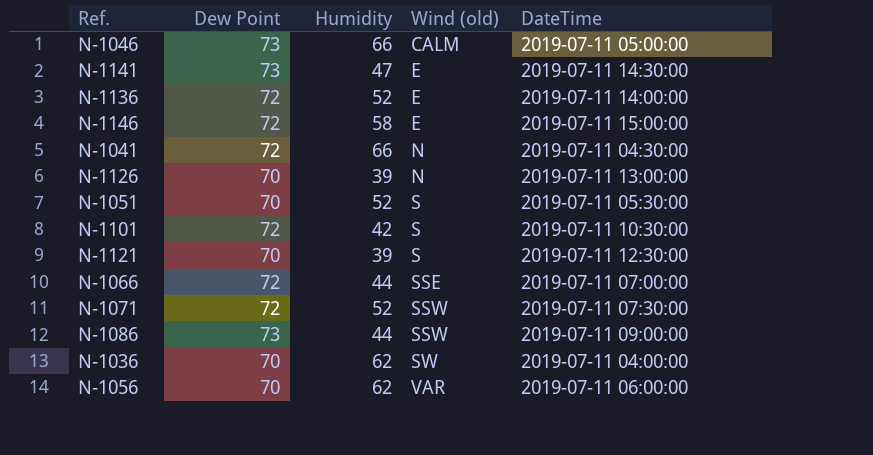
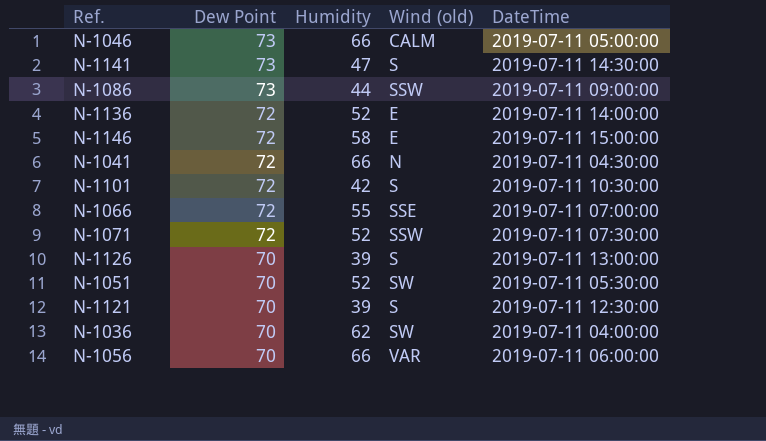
row order: Wind (old) ascending -> Dew Point descending
N-1141 | Wind (old): E -> S
N-1066 | Humidity: 44 -> 55
N-1126 | Wind (old): N -> S
N-1051 | Wind (old): S -> SW
N-1056 | Humidity: 62 -> 66

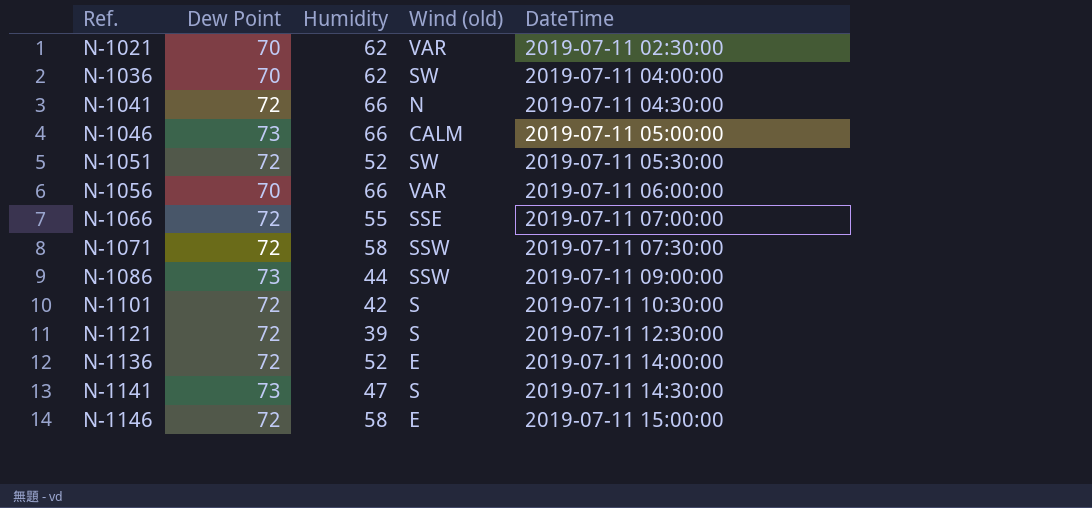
row order: Dew Point descending -> Ref. ascending
row N-1126: 70 | 39 | S | 2019-07-11 13:00:00 -> none
row N-1021: none -> 70 | 62 | VAR | 2019-07-11 02:30:00
N-1051 | Dew Point: 70 -> 72
N-1071 | Humidity: 52 -> 58
N-1121 | Dew Point: 70 -> 72

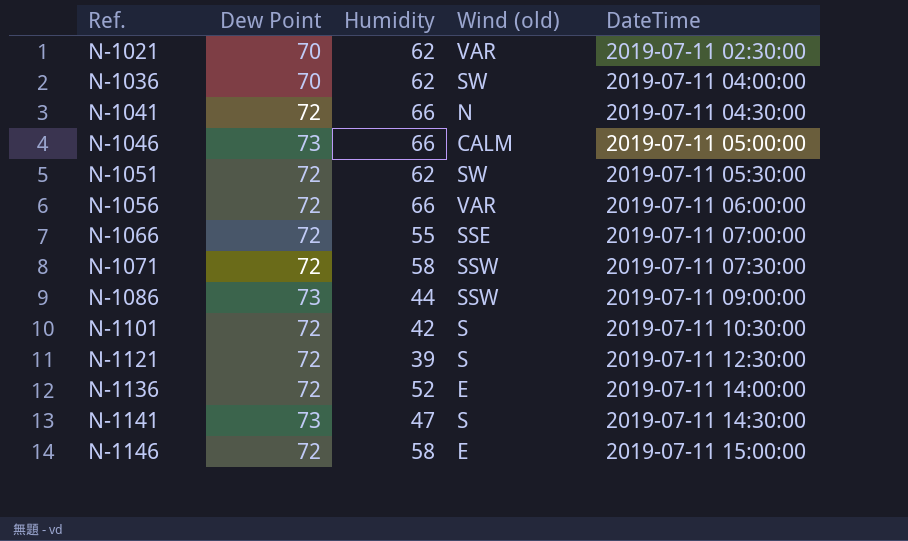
N-1051 | Humidity: 52 -> 62
N-1056 | Dew Point: 70 -> 72

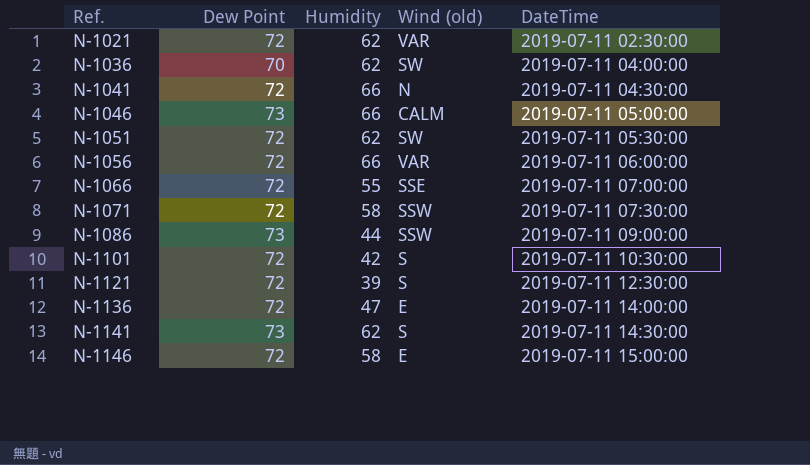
N-1021 | Dew Point: 70 -> 72
N-1136 | Humidity: 52 -> 47
N-1141 | Humidity: 47 -> 62

